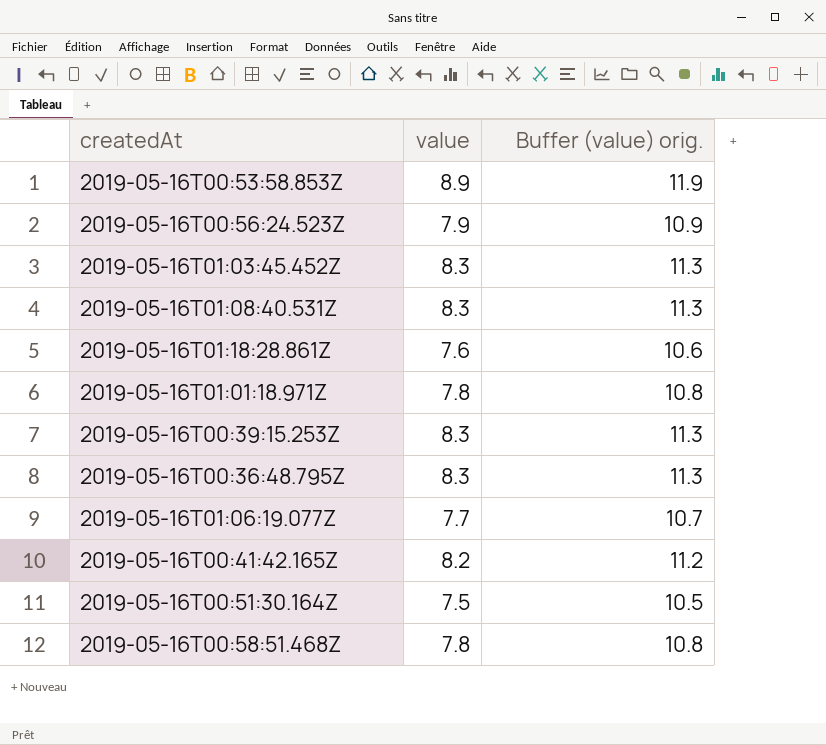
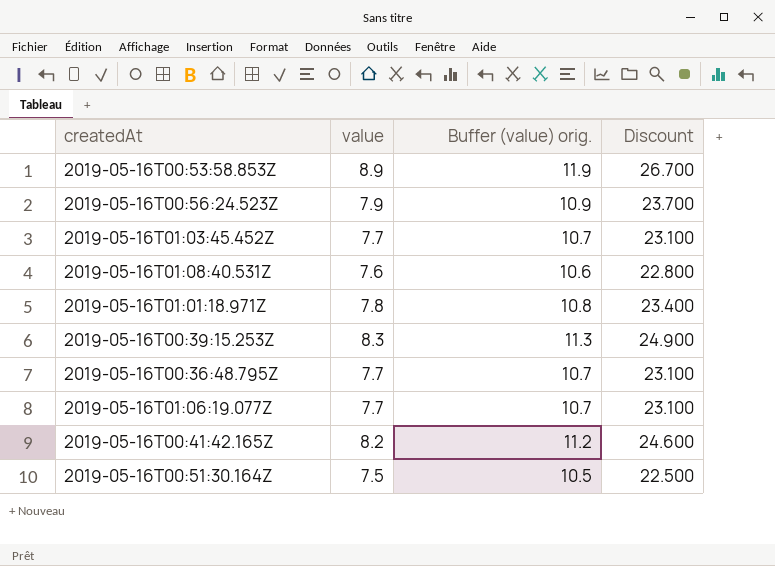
column Discount | formula: none -> [value] * 3
row 2019-05-16T01:18:28.861Z: 7.6 | 10.6 -> none
row 2019-05-16T00:58:51.468Z: 7.8 | 10.8 -> none
2019-05-16T01:03:45.452Z | value: 8.3 -> 7.7
2019-05-16T01:03:45.452Z | Buffer (value) orig.: 11.3 -> 10.7
2019-05-16T01:08:40.531Z | value: 8.3 -> 7.6
2019-05-16T01:08:40.531Z | Buffer (value) orig.: 11.3 -> 10.6
2019-05-16T00:36:48.795Z | value: 8.3 -> 7.7
2019-05-16T00:36:48.795Z | Buffer (value) orig.: 11.3 -> 10.7

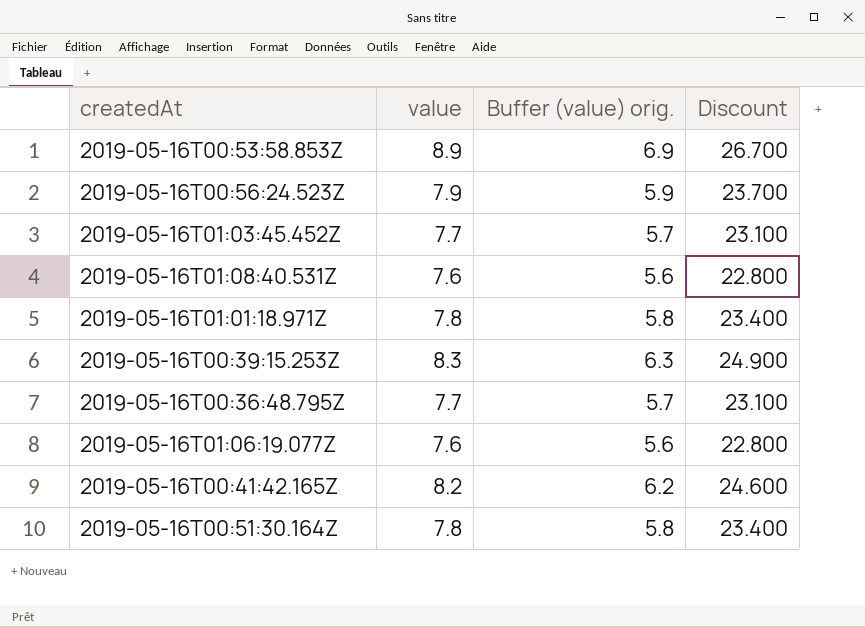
column Buffer (value) orig. | formula: [value] + 3 -> [value] - 2
2019-05-16T01:06:19.077Z | value: 7.7 -> 7.6
2019-05-16T01:06:19.077Z | Discount: 23.100 -> 22.800
2019-05-16T00:51:30.164Z | value: 7.5 -> 7.8
2019-05-16T00:51:30.164Z | Discount: 22.500 -> 23.400

